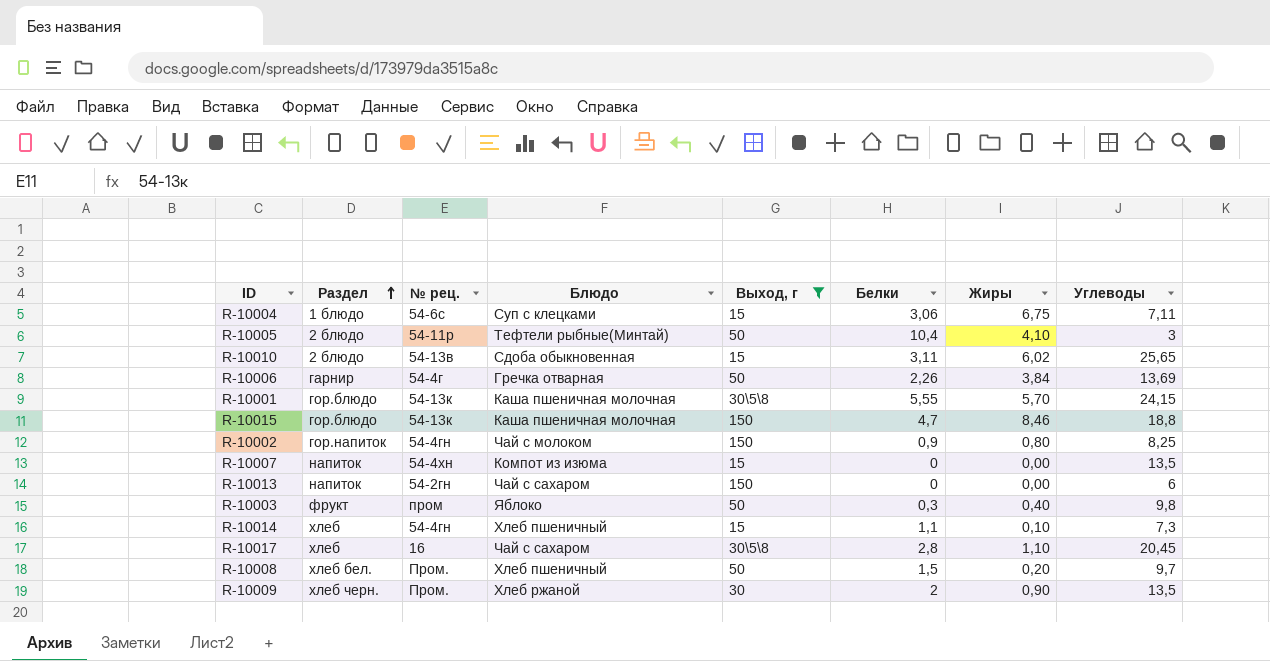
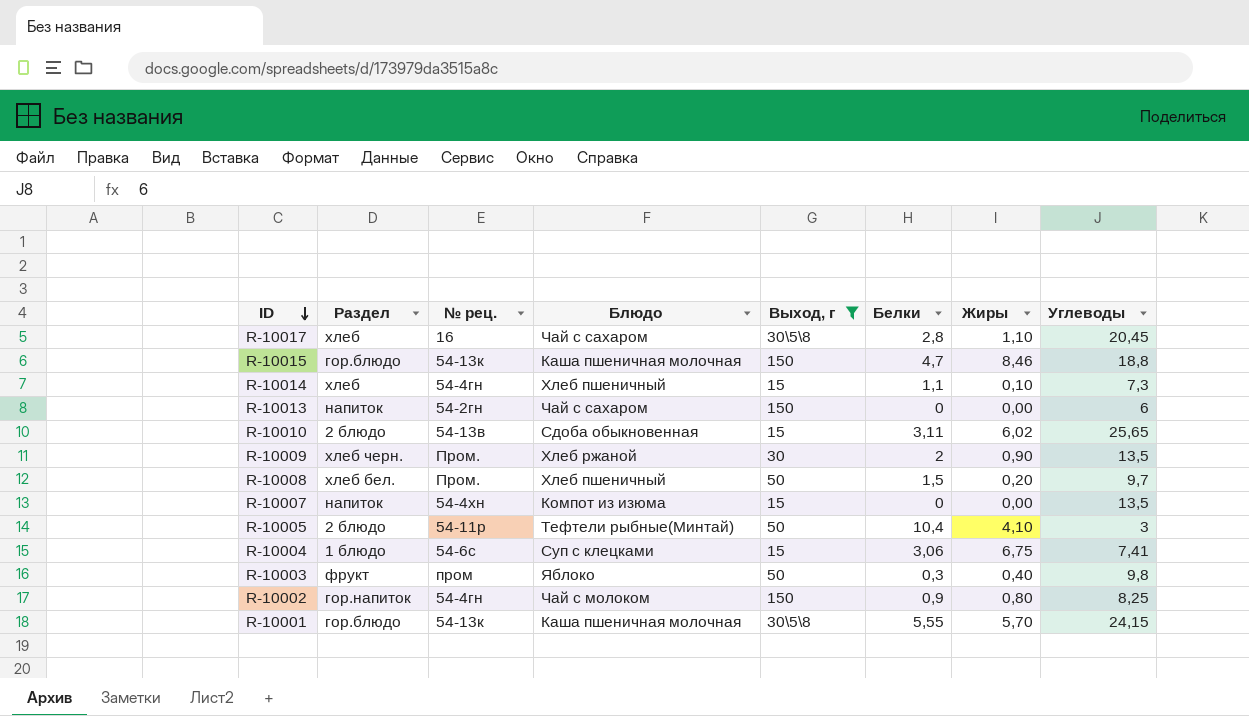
row order: Раздел ascending -> ID descending
row R-10006: гарнир | 54-4г | Гречка отварная | 50 | 2,26 | 3,84 | 13,69 -> none
R-10004 | Углеводы: 7,11 -> 7,41

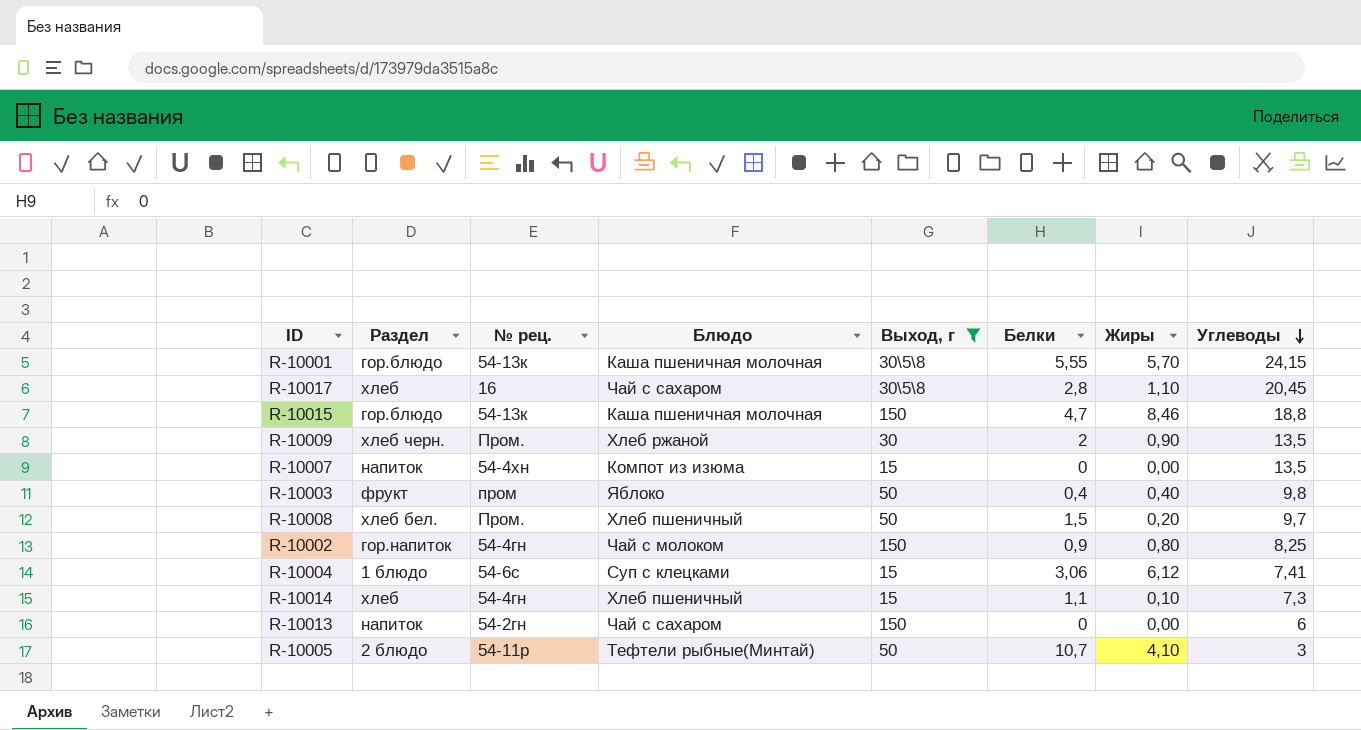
row order: ID descending -> Углеводы descending
row R-10010: 2 блюдо | 54-13в | Сдоба обыкновенная | 15 | 3,11 | 6,02 | 25,65 -> none
R-10003 | Белки: 0,3 -> 0,4
R-10004 | Жиры: 6,75 -> 6,12
R-10005 | Белки: 10,4 -> 10,7

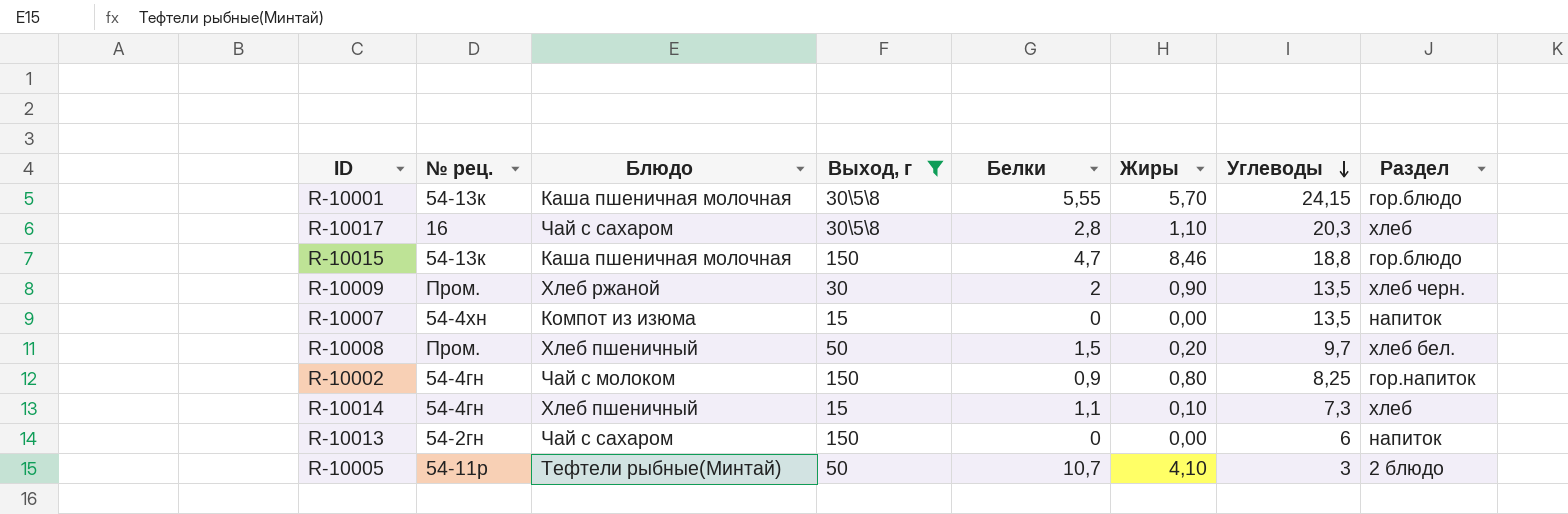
column Раздел | position: 2 -> 8
row R-10003: фрукт | пром | Яблоко | 50 | 0,4 | 0,40 | 9,8 -> none
row R-10004: 1 блюдо | 54-6с | Суп с клецками | 15 | 3,06 | 6,12 | 7,41 -> none
R-10017 | Углеводы: 20,45 -> 20,3

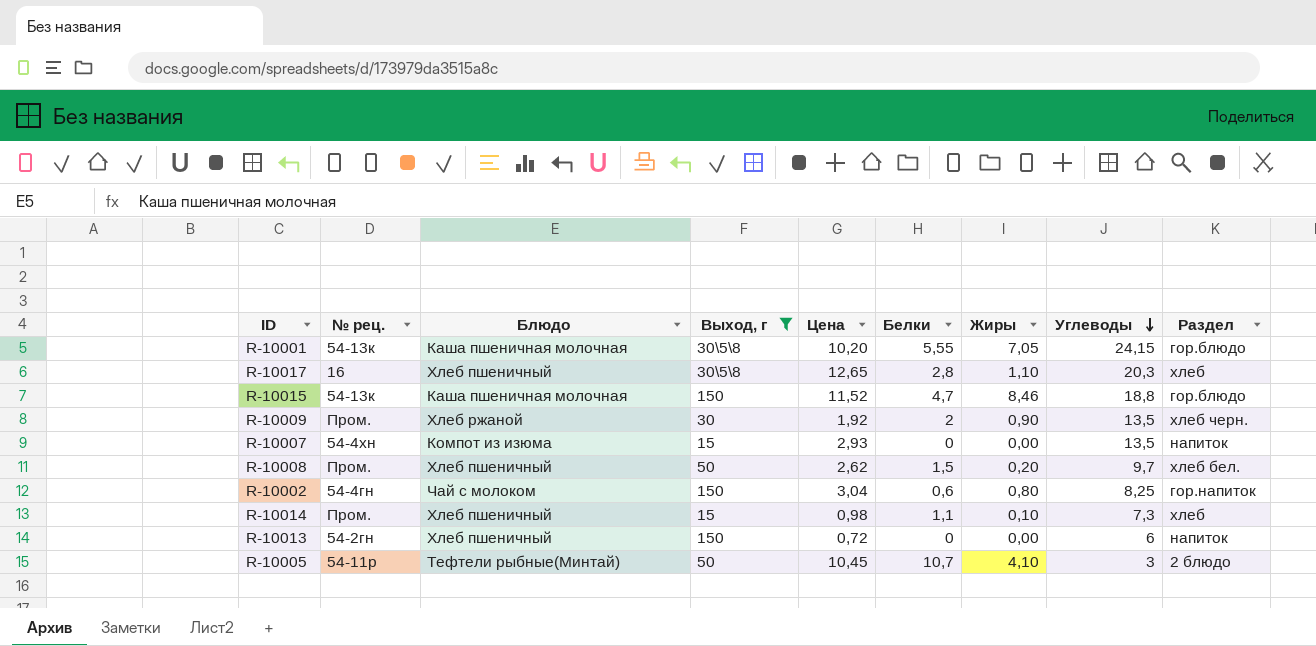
column Цена | position: none -> 5
R-10001 | Жиры: 5,70 -> 7,05
R-10017 | Блюдо: Чай с сахаром -> Хлеб пшеничный
R-10002 | Белки: 0,9 -> 0,6
R-10014 | № рец.: 54-4гн -> Пром.
R-10013 | Блюдо: Чай с сахаром -> Хлеб пшеничный

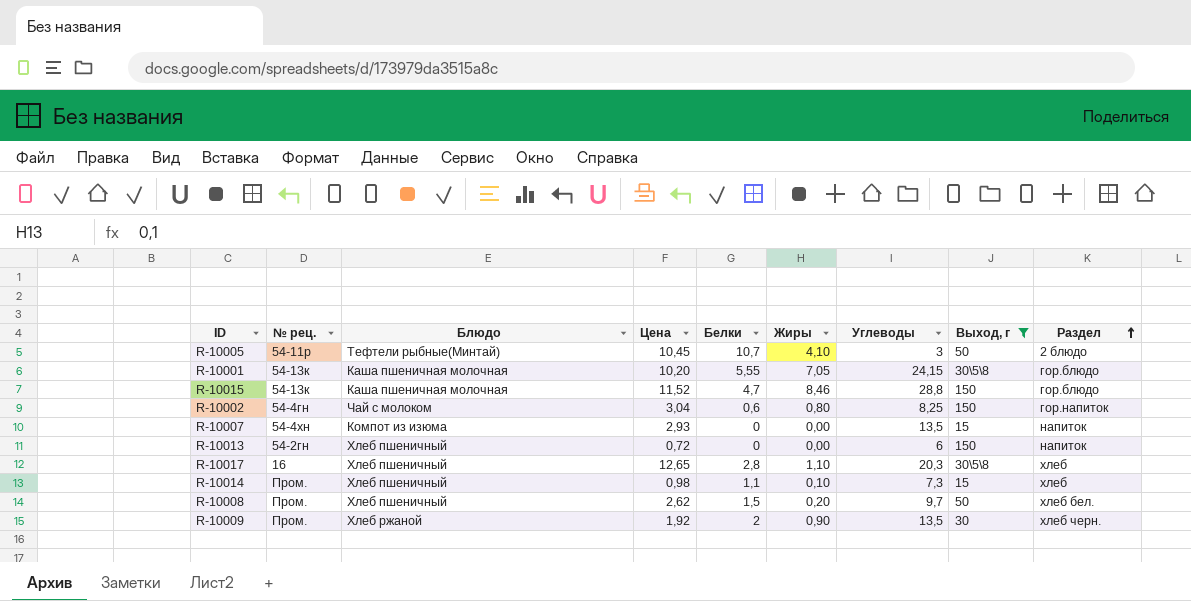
row order: Углеводы descending -> Раздел ascending
column Выход, г | position: 4 -> 8
R-10015 | Углеводы: 18,8 -> 28,8

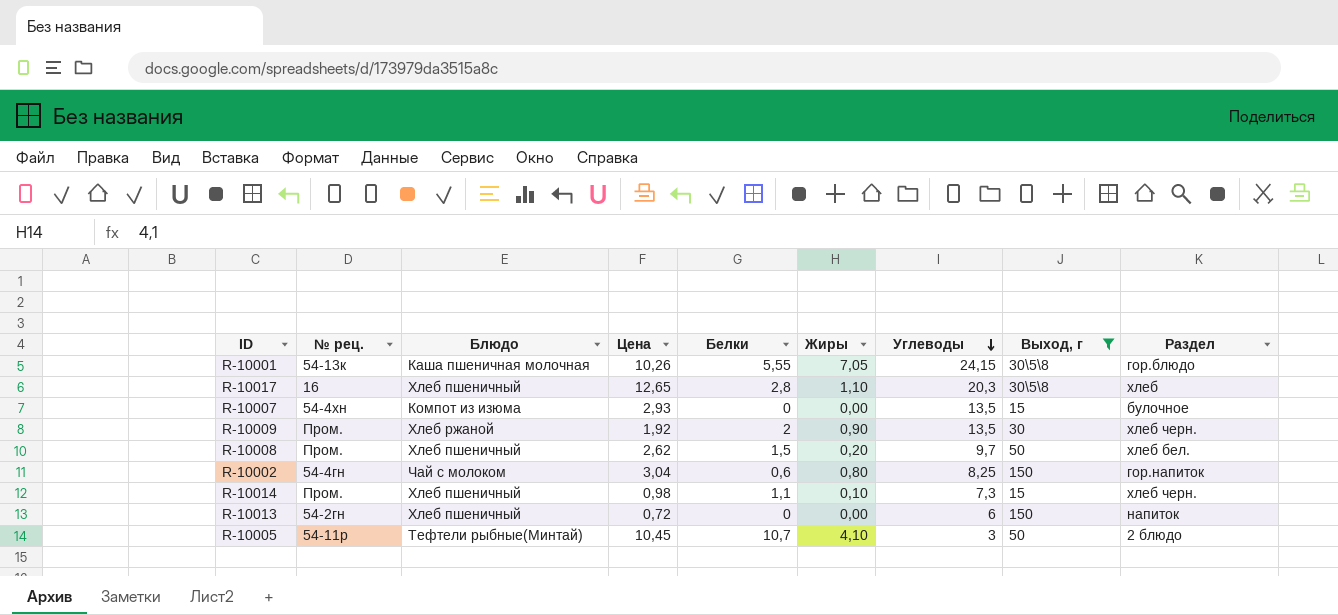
row order: Раздел ascending -> Углеводы descending
row R-10015: 54-13к | Каша пшеничная молочная | 11,52 | 4,7 | 8,46 | 28,8 | 150 | гор.блюдо -> none
R-10001 | Цена: 10,20 -> 10,26
R-10007 | Раздел: напиток -> булочное
R-10014 | Раздел: хлеб -> хлеб черн.

